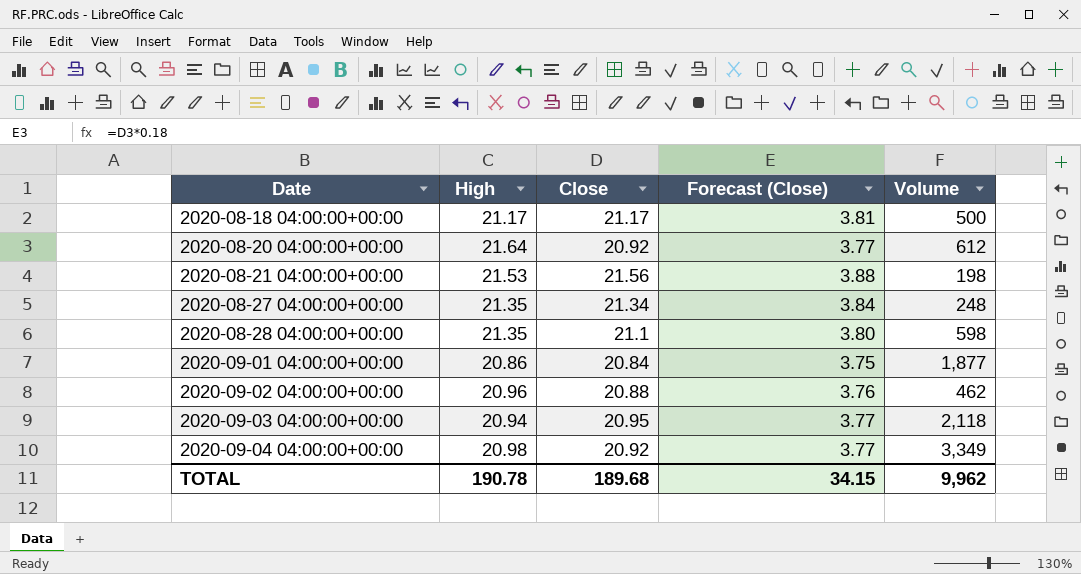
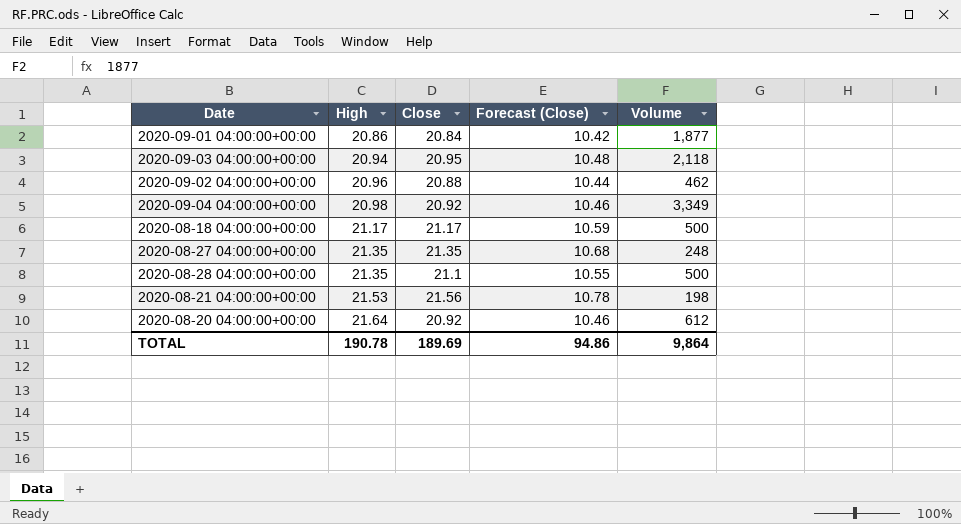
row order: Date ascending -> High ascending
column Forecast (Close) | formula: [Close] * 0.18 -> [Close] * 0.5
2020-08-27 04:00:00+00:00 | Close: 21.34 -> 21.35
2020-08-28 04:00:00+00:00 | Volume: 598 -> 500
TOTAL | Close: 189.68 -> 189.69
TOTAL | Forecast (Close): 34.15 -> 94.86
TOTAL | Volume: 9,962 -> 9,864

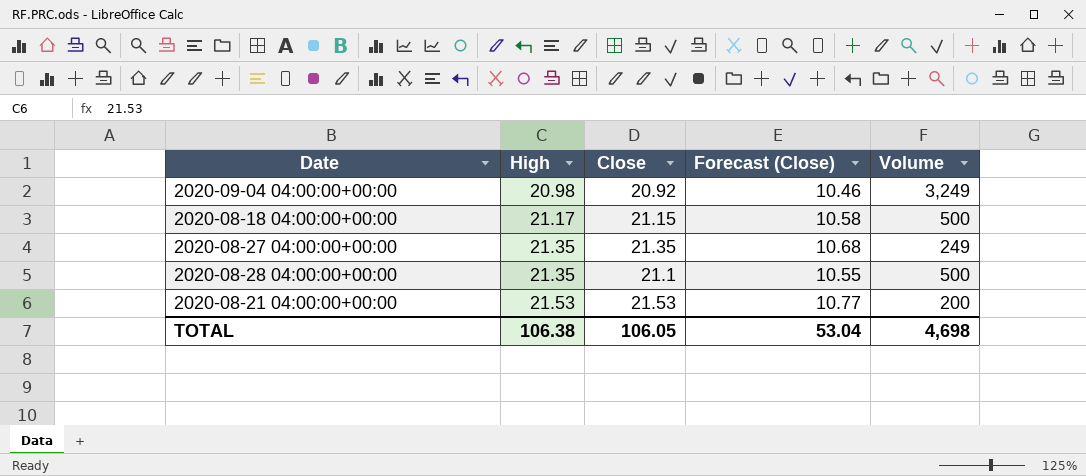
row 2020-09-01 04:00:00+00:00: 20.86 | 20.84 | 10.42 | 1,877 -> none
row 2020-09-03 04:00:00+00:00: 20.94 | 20.95 | 10.48 | 2,118 -> none
row 2020-09-02 04:00:00+00:00: 20.96 | 20.88 | 10.44 | 462 -> none
row 2020-08-20 04:00:00+00:00: 21.64 | 20.92 | 10.46 | 612 -> none
2020-09-04 04:00:00+00:00 | Volume: 3,349 -> 3,249
2020-08-18 04:00:00+00:00 | Close: 21.17 -> 21.15
2020-08-18 04:00:00+00:00 | Forecast (Close): 10.59 -> 10.58
2020-08-27 04:00:00+00:00 | Volume: 248 -> 249
2020-08-21 04:00:00+00:00 | Close: 21.56 -> 21.53
2020-08-21 04:00:00+00:00 | Forecast (Close): 10.78 -> 10.77
2020-08-21 04:00:00+00:00 | Volume: 198 -> 200
TOTAL | High: 190.78 -> 106.38
TOTAL | Close: 189.69 -> 106.05
TOTAL | Forecast (Close): 94.86 -> 53.04
TOTAL | Volume: 9,864 -> 4,698

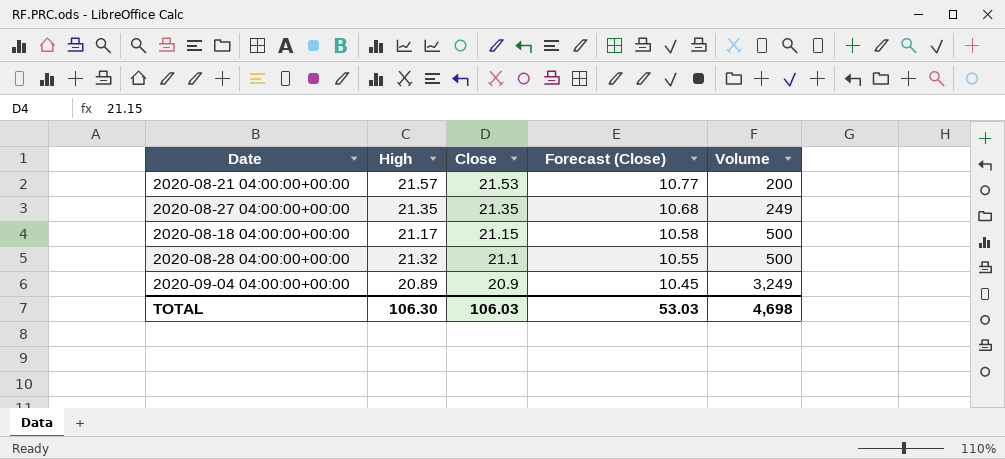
row order: High ascending -> Close descending
2020-08-21 04:00:00+00:00 | High: 21.53 -> 21.57
2020-08-28 04:00:00+00:00 | High: 21.35 -> 21.32
2020-09-04 04:00:00+00:00 | High: 20.98 -> 20.89
2020-09-04 04:00:00+00:00 | Close: 20.92 -> 20.9
2020-09-04 04:00:00+00:00 | Forecast (Close): 10.46 -> 10.45
TOTAL | High: 106.38 -> 106.30
TOTAL | Close: 106.05 -> 106.03
TOTAL | Forecast (Close): 53.04 -> 53.03

